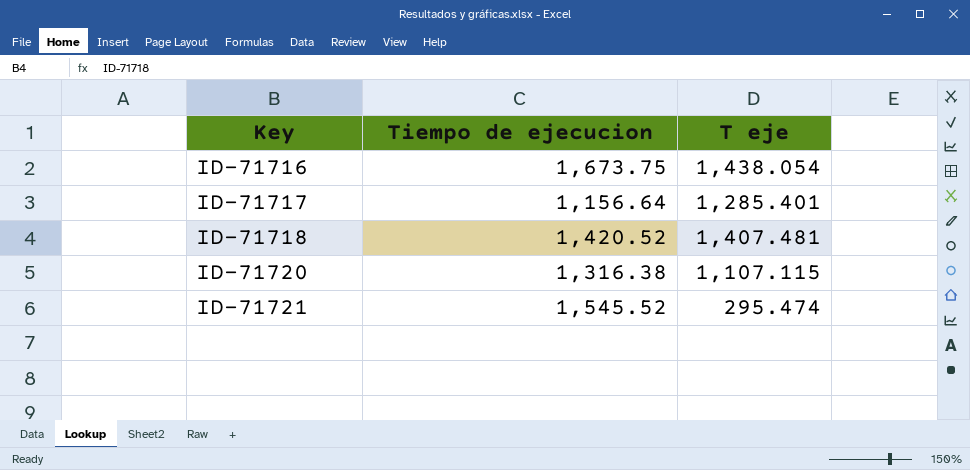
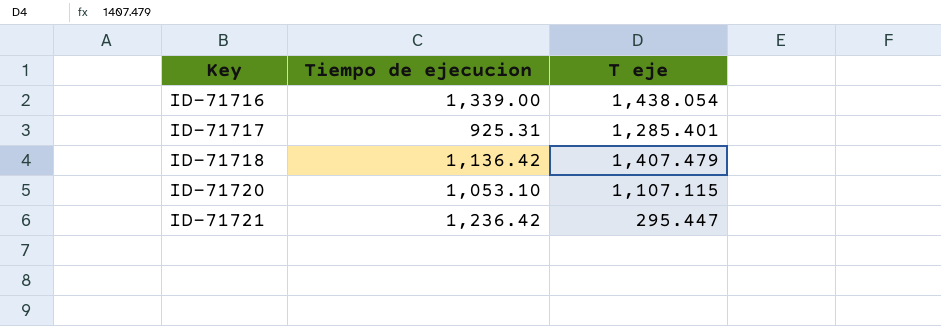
ID-71716 | Tiempo de ejecucion: 1,673.75 -> 1,339.00
ID-71717 | Tiempo de ejecucion: 1,156.64 -> 925.31
ID-71718 | Tiempo de ejecucion: 1,420.52 -> 1,136.42
ID-71718 | T eje: 1,407.481 -> 1,407.479
ID-71720 | Tiempo de ejecucion: 1,316.38 -> 1,053.10
ID-71721 | Tiempo de ejecucion: 1,545.52 -> 1,236.42
ID-71721 | T eje: 295.474 -> 295.447

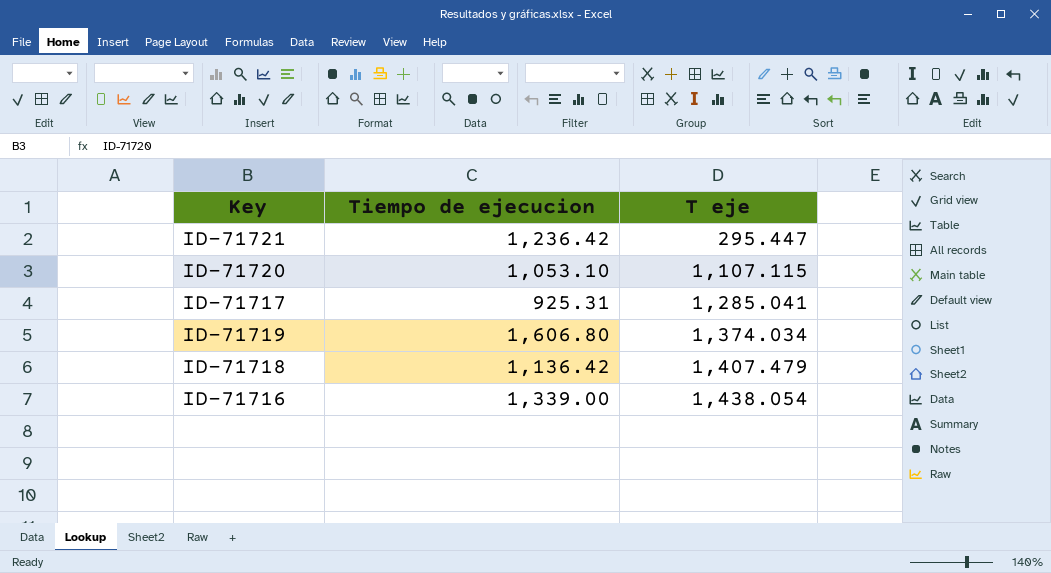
row order: Key ascending -> T eje ascending
ID-71717 | T eje: 1,285.401 -> 1,285.041
row ID-71719: none -> 1,606.80 | 1,374.034

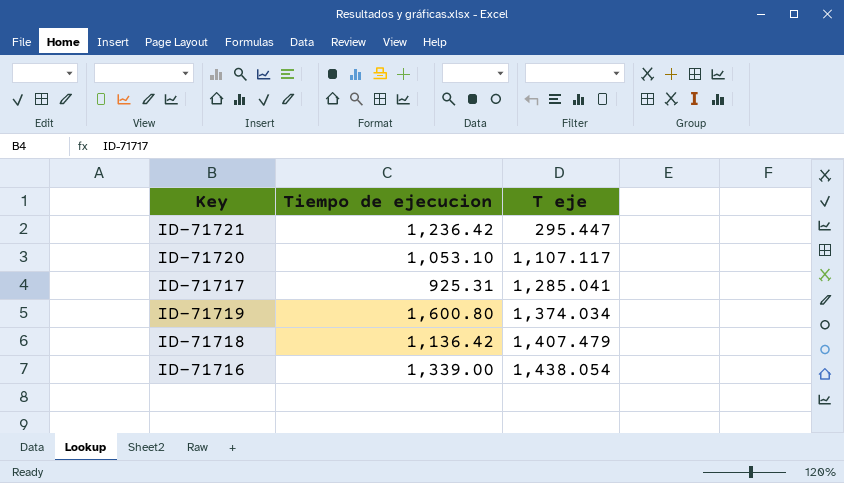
ID-71720 | T eje: 1,107.115 -> 1,107.117
ID-71719 | Tiempo de ejecucion: 1,606.80 -> 1,600.80

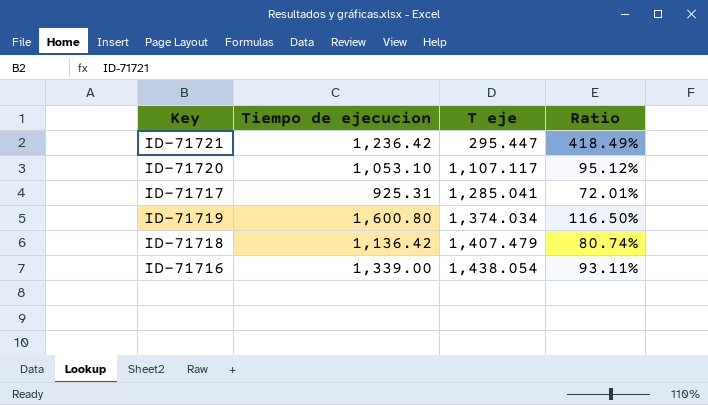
column Ratio | formula: none -> [Tiempo de ejecucion] / [T eje]

